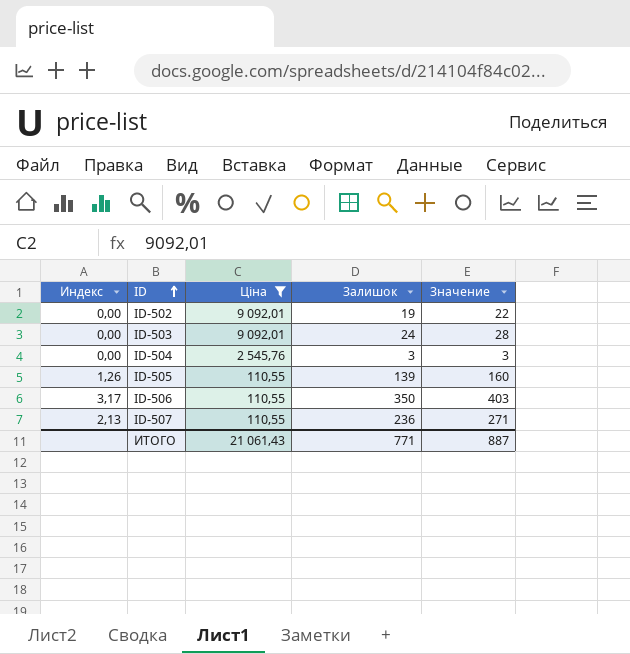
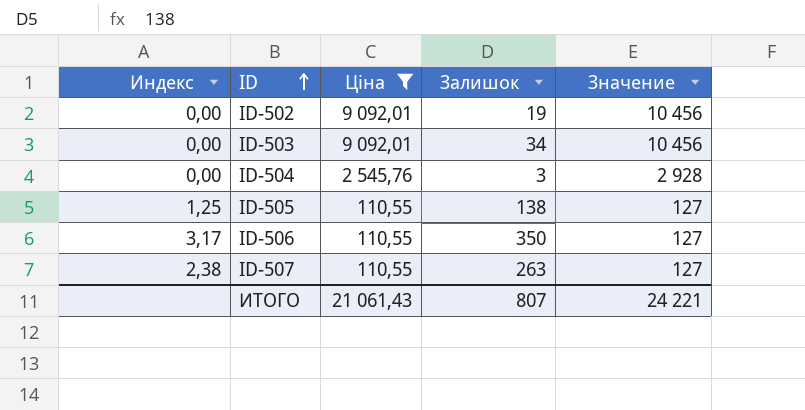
column Значение | formula: [Залишок] * 1,15 -> [Ціна] * 1,15
ID-503 | Залишок: 24 -> 34
ID-505 | Индекс: 1,26 -> 1,25
ID-505 | Залишок: 139 -> 138
ID-507 | Индекс: 2,13 -> 2,38
ID-507 | Залишок: 236 -> 263
ИТОГО | Залишок: 771 -> 807
ИТОГО | Значение: 887 -> 24 221

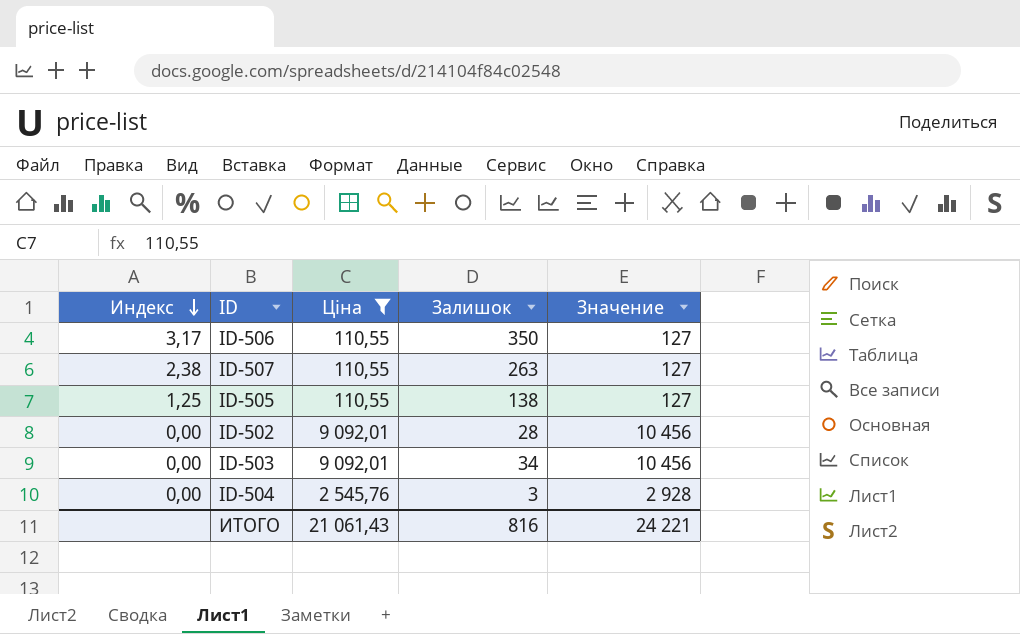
row order: ID ascending -> Индекс descending
ID-502 | Залишок: 19 -> 28
ИТОГО | Залишок: 807 -> 816

